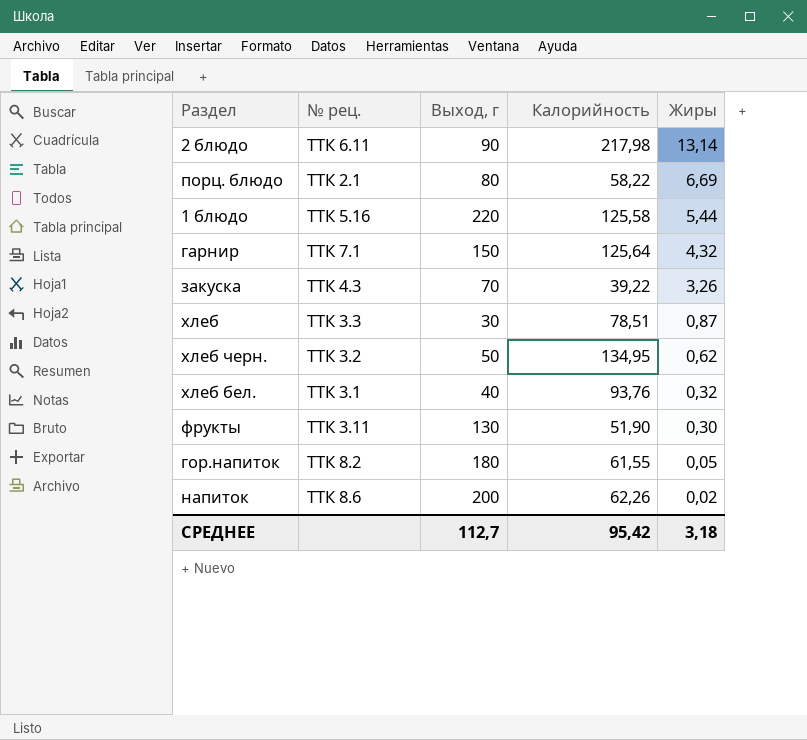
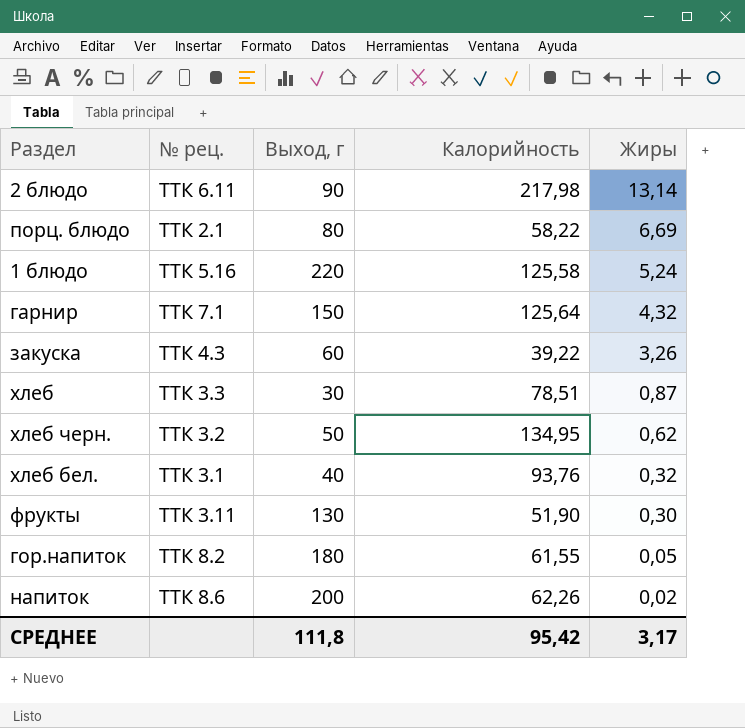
1 блюдо | Жиры: 5,44 -> 5,24
закуска | Выход, г: 70 -> 60
СРЕДНЕЕ | Выход, г: 112,7 -> 111,8
СРЕДНЕЕ | Жиры: 3,18 -> 3,17

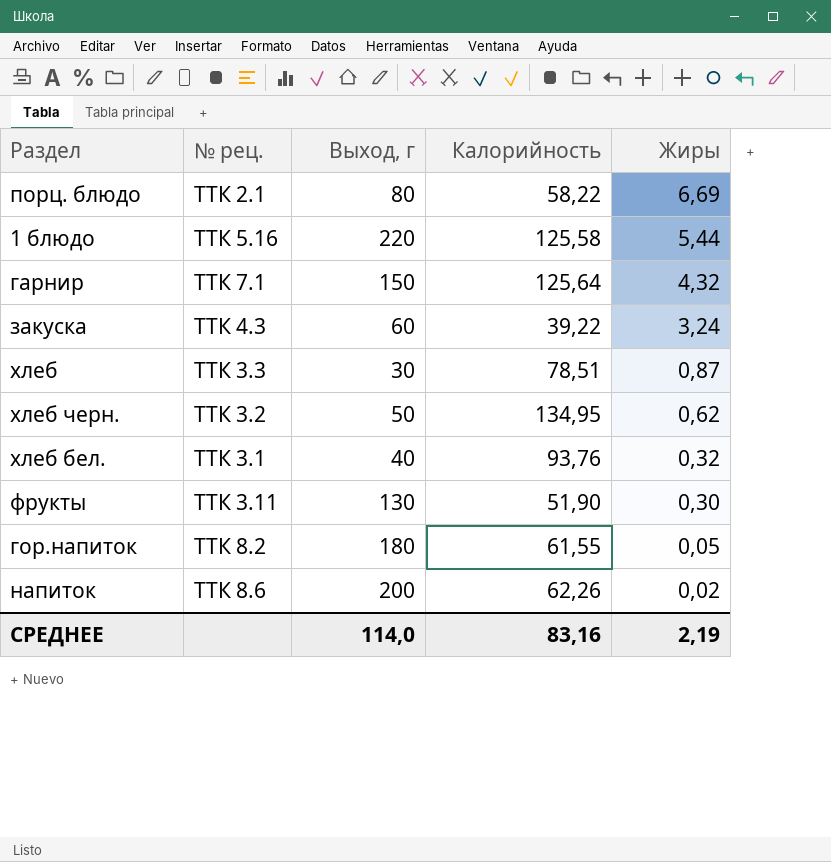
row 2 блюдо: ТТК 6.11 | 90 | 217,98 | 13,14 -> none
1 блюдо | Жиры: 5,24 -> 5,44
закуска | Жиры: 3,26 -> 3,24
СРЕДНЕЕ | Выход, г: 111,8 -> 114,0
СРЕДНЕЕ | Калорийность: 95,42 -> 83,16
СРЕДНЕЕ | Жиры: 3,17 -> 2,19

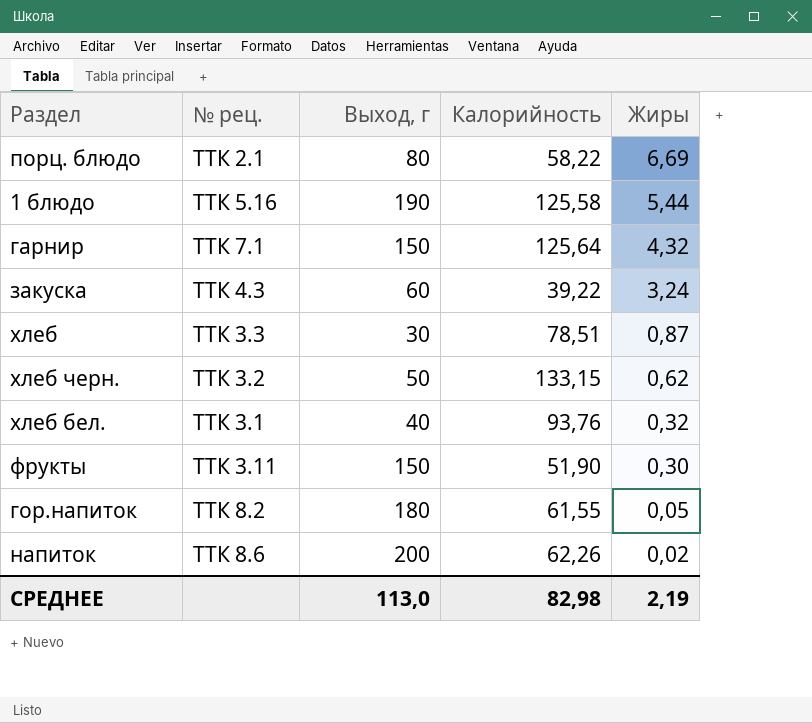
1 блюдо | Выход, г: 220 -> 190
хлеб черн. | Калорийность: 134,95 -> 133,15
фрукты | Выход, г: 130 -> 150
СРЕДНЕЕ | Выход, г: 114,0 -> 113,0
СРЕДНЕЕ | Калорийность: 83,16 -> 82,98

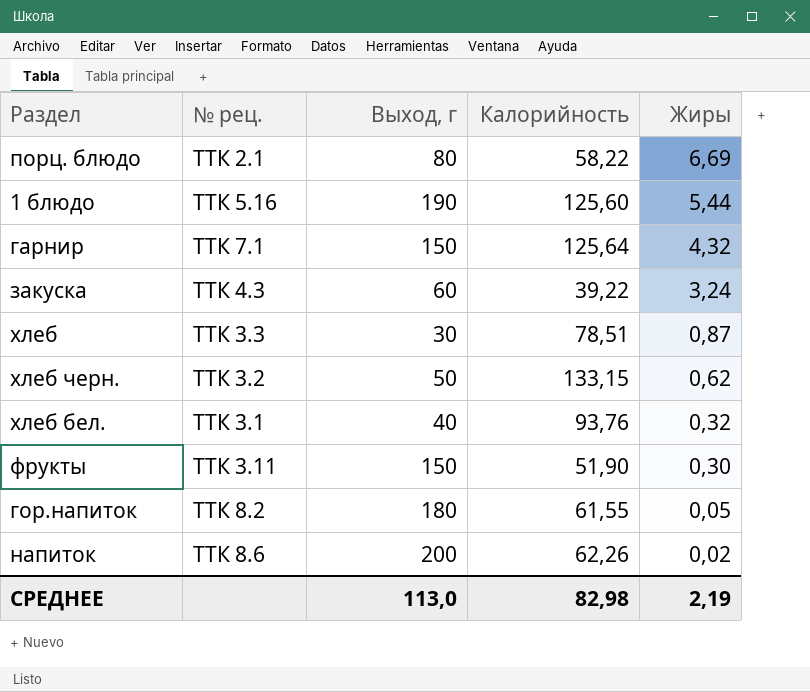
1 блюдо | Калорийность: 125,58 -> 125,60

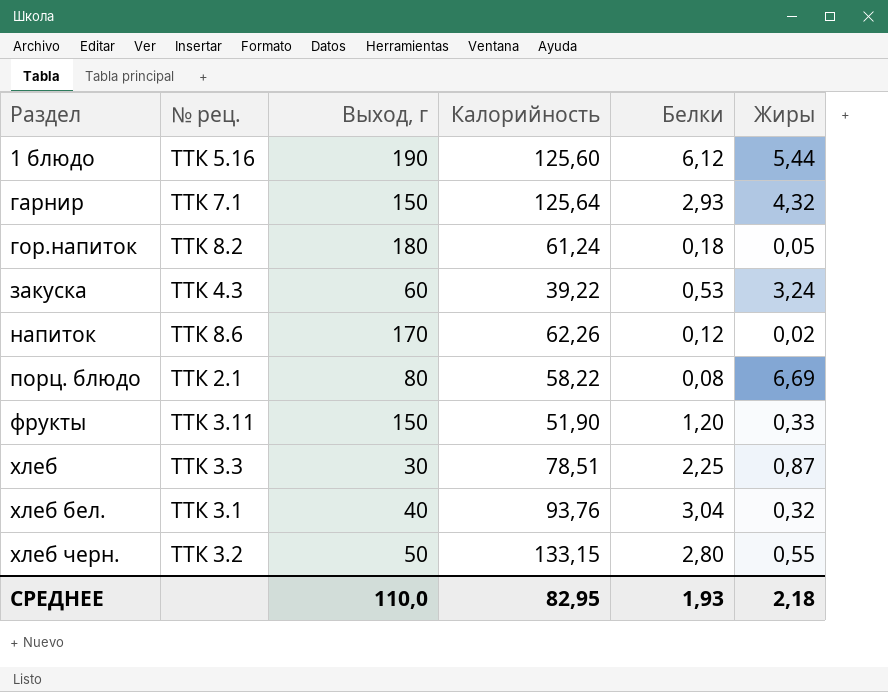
row order: Жиры descending -> Раздел ascending
column Белки | position: none -> 5
гор.напиток | Калорийность: 61,55 -> 61,24
напиток | Выход, г: 200 -> 170
фрукты | Жиры: 0,30 -> 0,33
хлеб черн. | Жиры: 0,62 -> 0,55
СРЕДНЕЕ | Выход, г: 113,0 -> 110,0
СРЕДНЕЕ | Калорийность: 82,98 -> 82,95
СРЕДНЕЕ | Жиры: 2,19 -> 2,18

